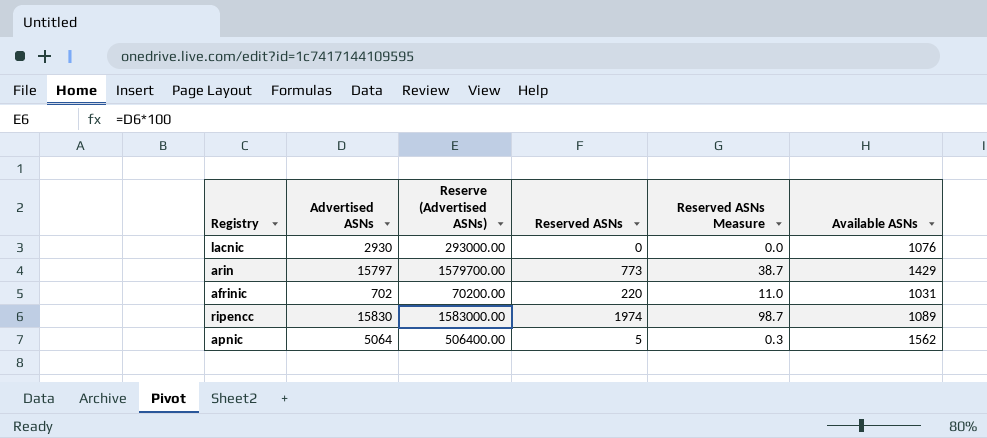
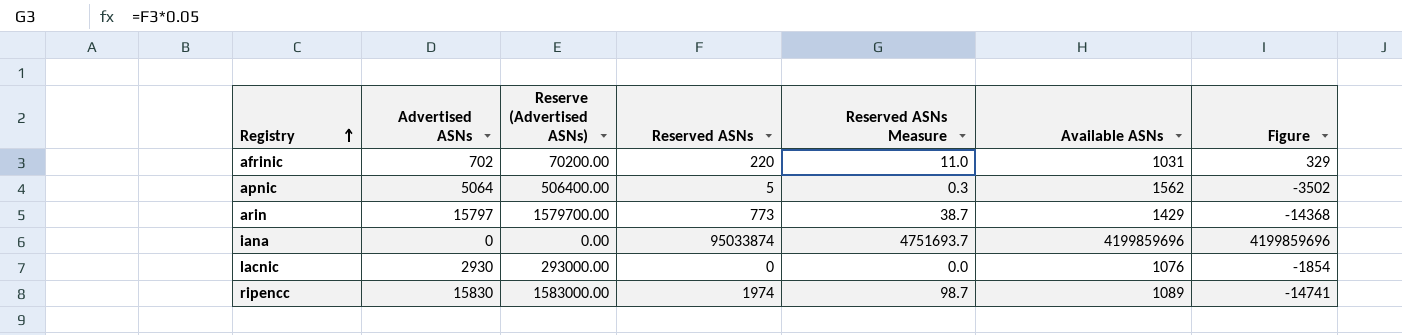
row order: none -> Registry ascending
column Figure | formula: none -> [Available ASNs] - [Advertised ASNs]
row iana: none -> 0 | 0.00 | 95033874 | 4751693.7 | 4199859696 | 4199859696

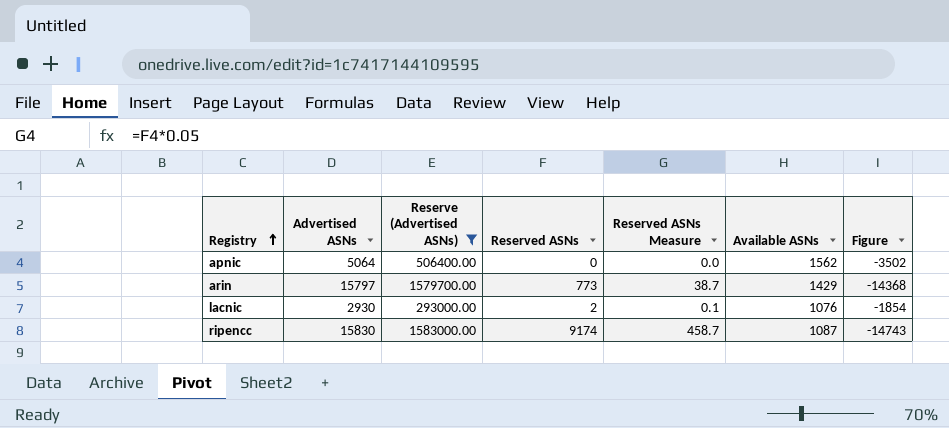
filter: none -> Reserve (Advertised ASNs) >= 293000.00
apnic | Reserved ASNs: 5 -> 0
apnic | Reserved ASNs Measure: 0.3 -> 0.0
lacnic | Reserved ASNs: 0 -> 2
lacnic | Reserved ASNs Measure: 0.0 -> 0.1
ripencc | Reserved ASNs: 1974 -> 9174
ripencc | Reserved ASNs Measure: 98.7 -> 458.7
ripencc | Available ASNs: 1089 -> 1087
ripencc | Figure: -14741 -> -14743

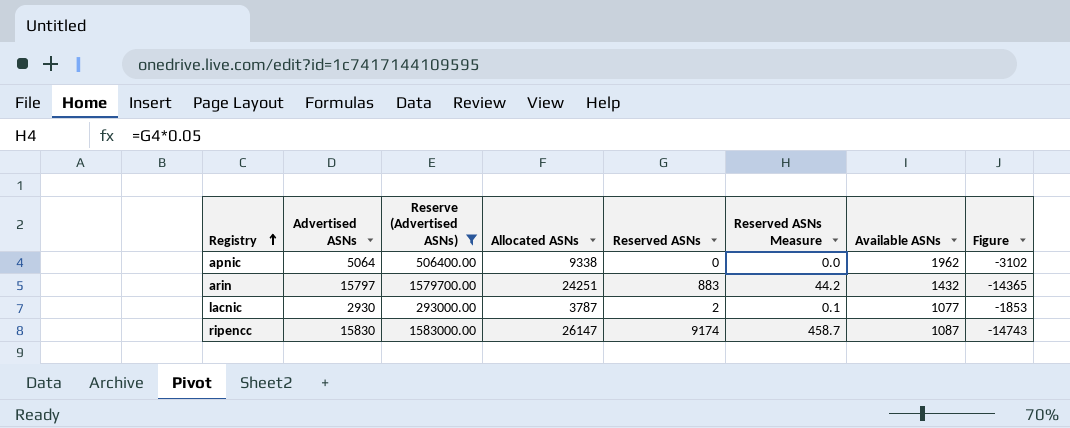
column Allocated ASNs | position: none -> 4
apnic | Available ASNs: 1562 -> 1962
apnic | Figure: -3502 -> -3102
arin | Reserved ASNs: 773 -> 883
arin | Reserved ASNs Measure: 38.7 -> 44.2
arin | Available ASNs: 1429 -> 1432
arin | Figure: -14368 -> -14365
lacnic | Available ASNs: 1076 -> 1077
lacnic | Figure: -1854 -> -1853

